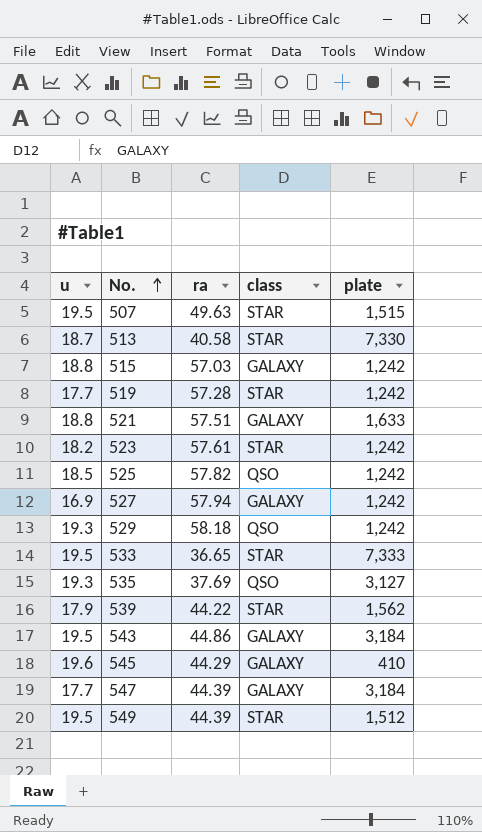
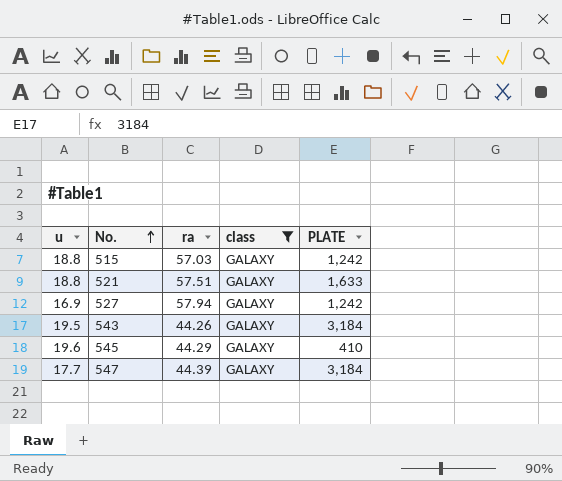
filter: none -> class = GALAXY
column name: plate -> PLATE
543 | ra: 44.86 -> 44.26

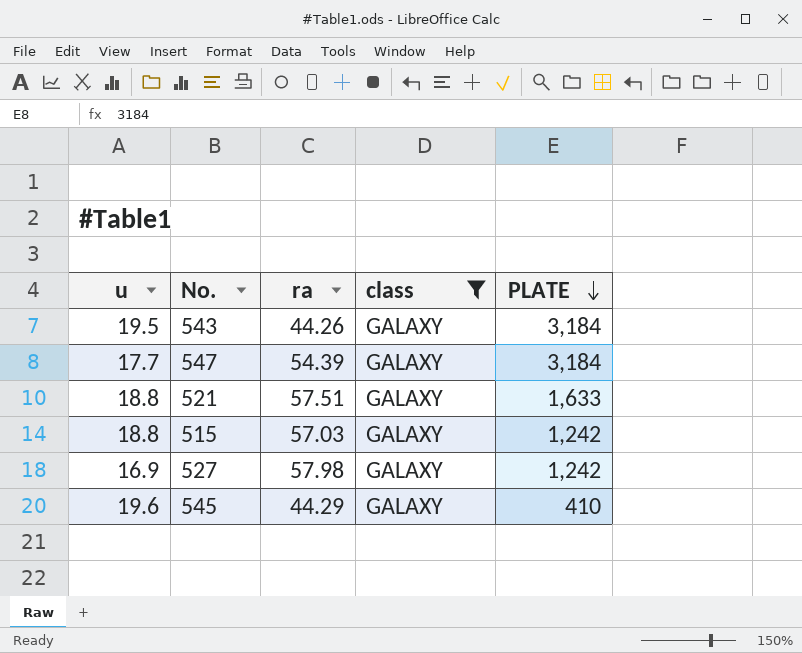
row order: No. ascending -> PLATE descending
547 | ra: 44.39 -> 54.39
527 | ra: 57.94 -> 57.98

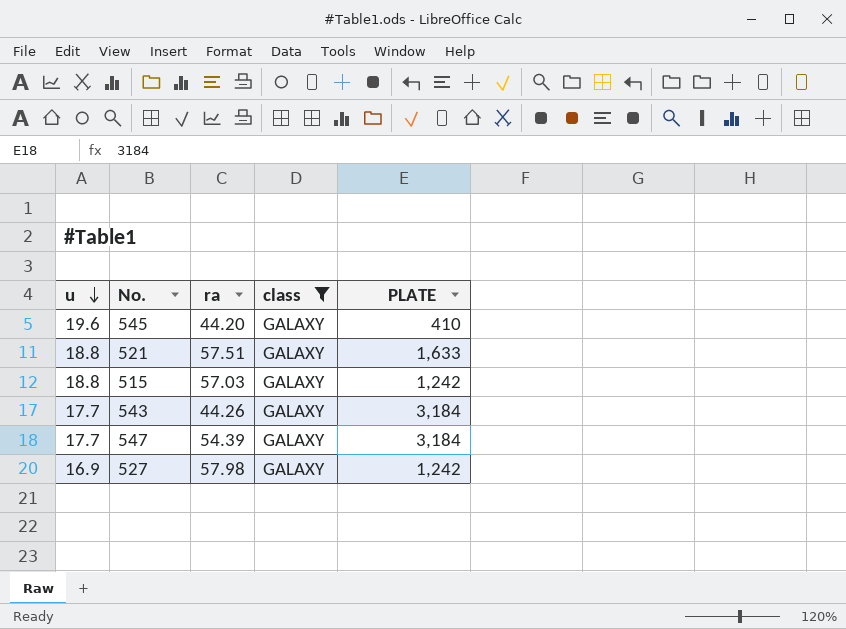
row order: PLATE descending -> u descending
545 | ra: 44.29 -> 44.20
543 | u: 19.5 -> 17.7

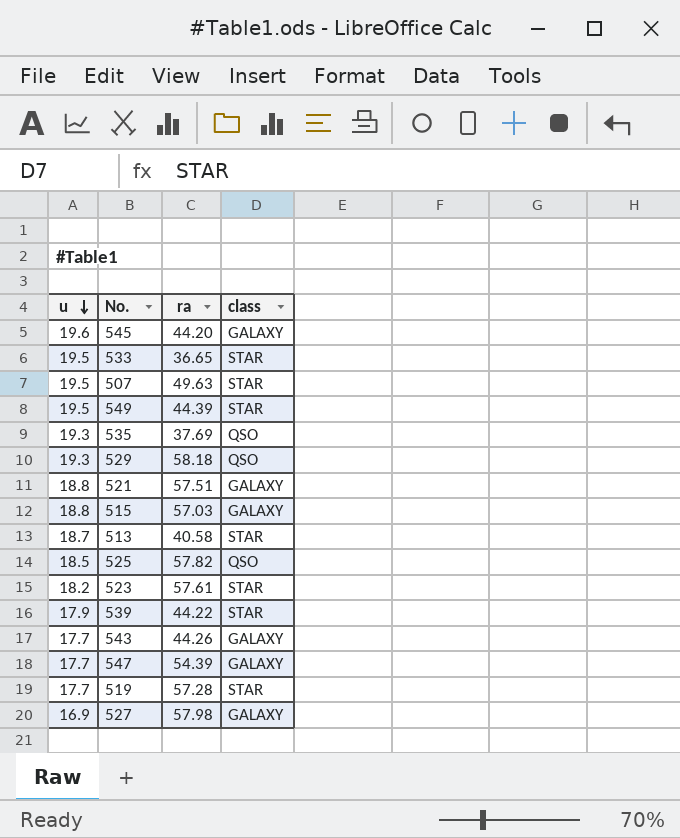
filter: class = GALAXY -> none
column PLATE | position: 5 -> none

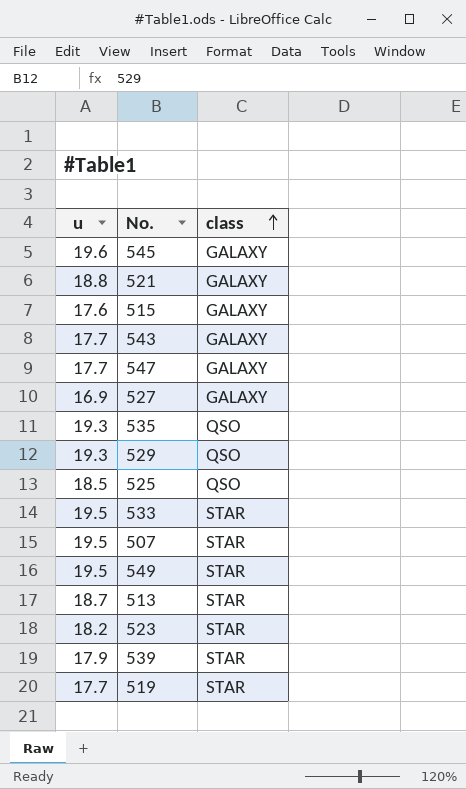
row order: u descending -> class ascending
column ra | position: 3 -> none
515 | u: 18.8 -> 17.6

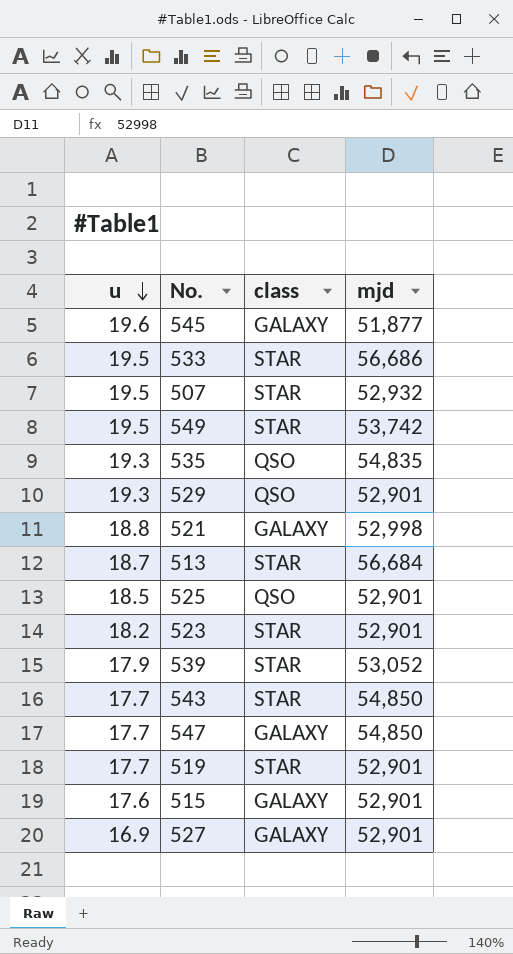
row order: class ascending -> u descending
column mjd | position: none -> 4
543 | class: GALAXY -> STAR

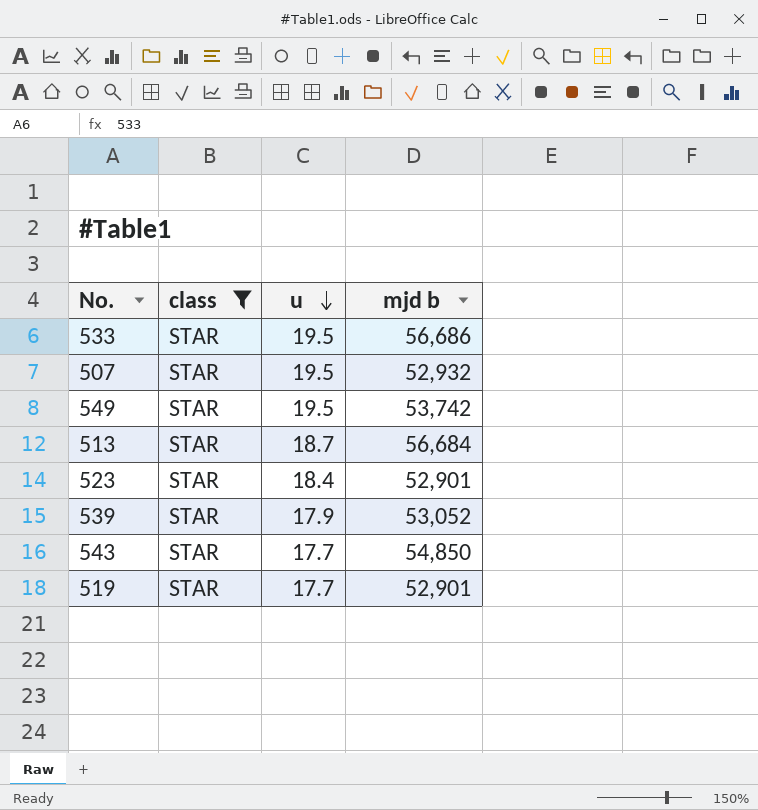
filter: none -> class = STAR
column u | position: 1 -> 3
column name: mjd -> mjd b
523 | u: 18.2 -> 18.4

